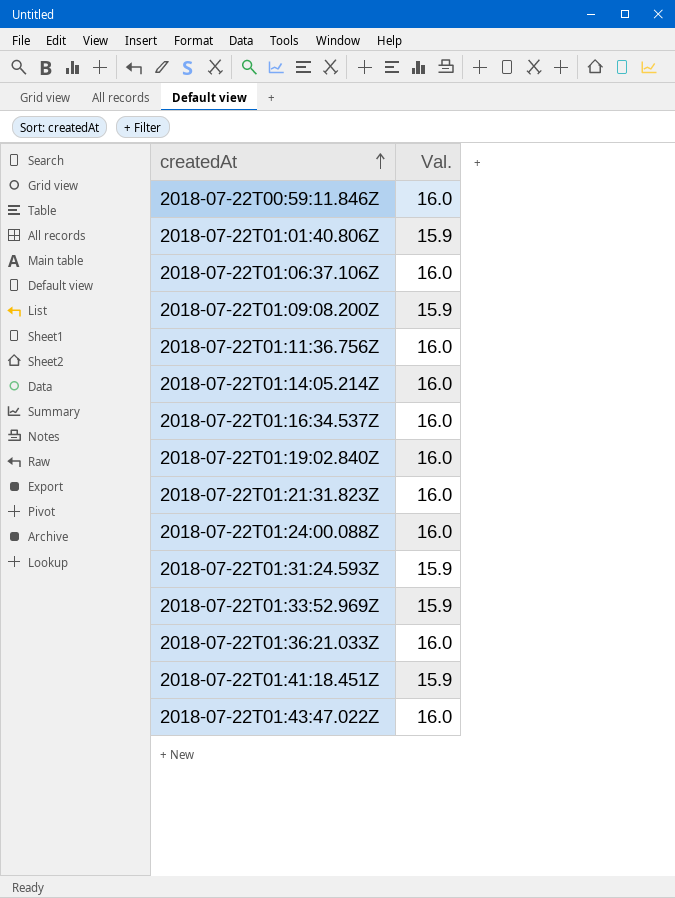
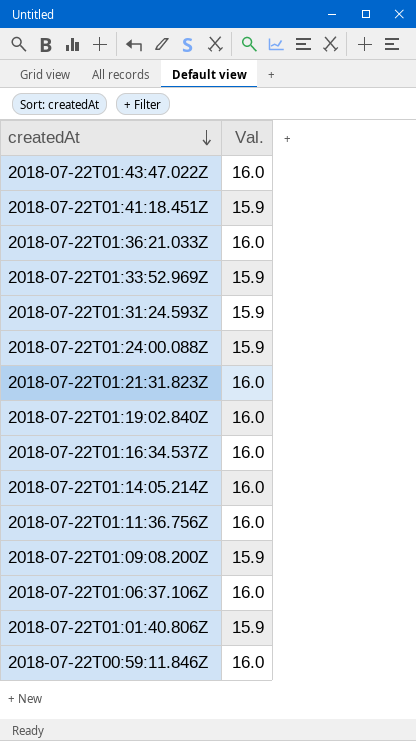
row order: createdAt ascending -> createdAt descending
2018-07-22T01:24:00.088Z | Val.: 16.0 -> 15.9

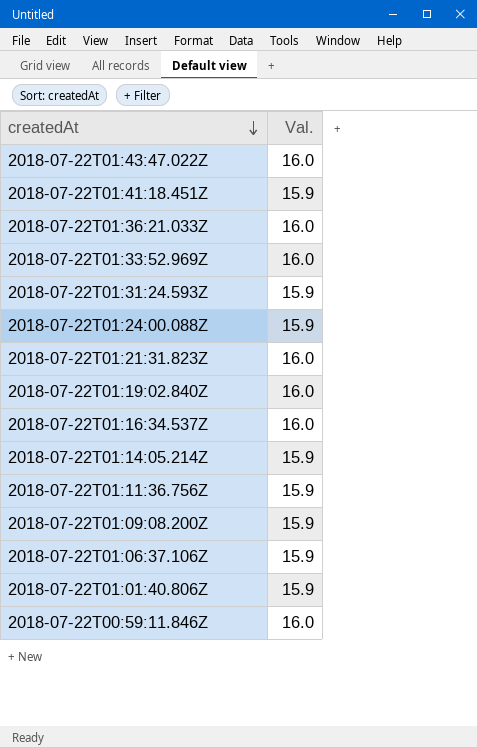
2018-07-22T01:33:52.969Z | Val.: 15.9 -> 16.0
2018-07-22T01:14:05.214Z | Val.: 16.0 -> 15.9
2018-07-22T01:11:36.756Z | Val.: 16.0 -> 15.9
2018-07-22T01:06:37.106Z | Val.: 16.0 -> 15.9

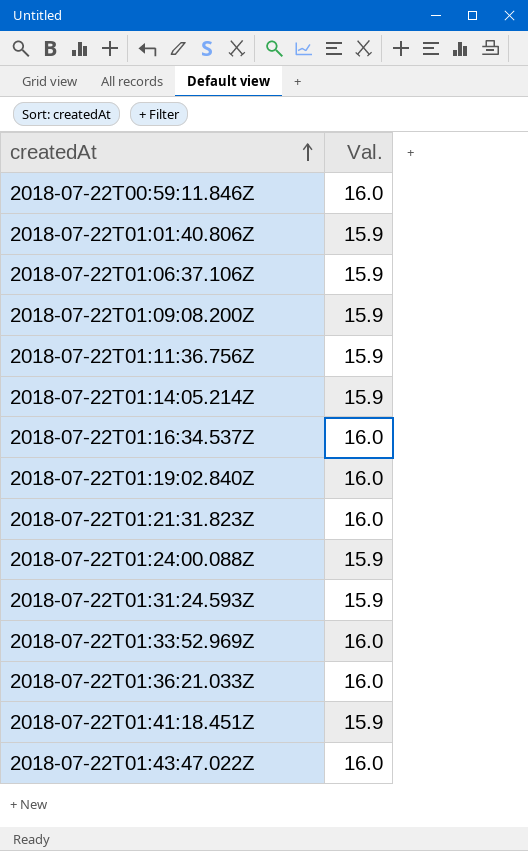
row order: createdAt descending -> createdAt ascending

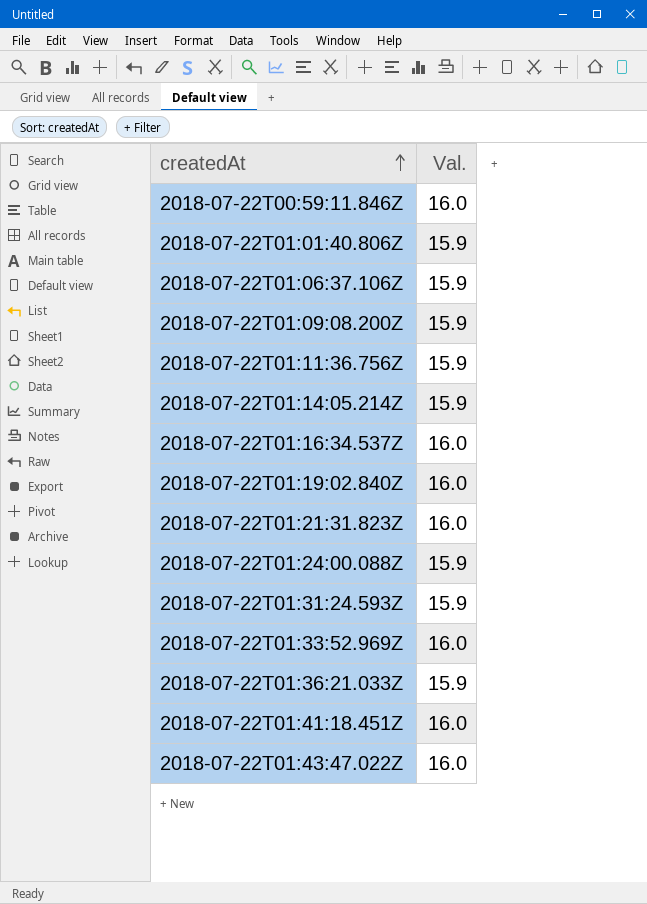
2018-07-22T01:36:21.033Z | Val.: 16.0 -> 15.9
2018-07-22T01:41:18.451Z | Val.: 15.9 -> 16.0

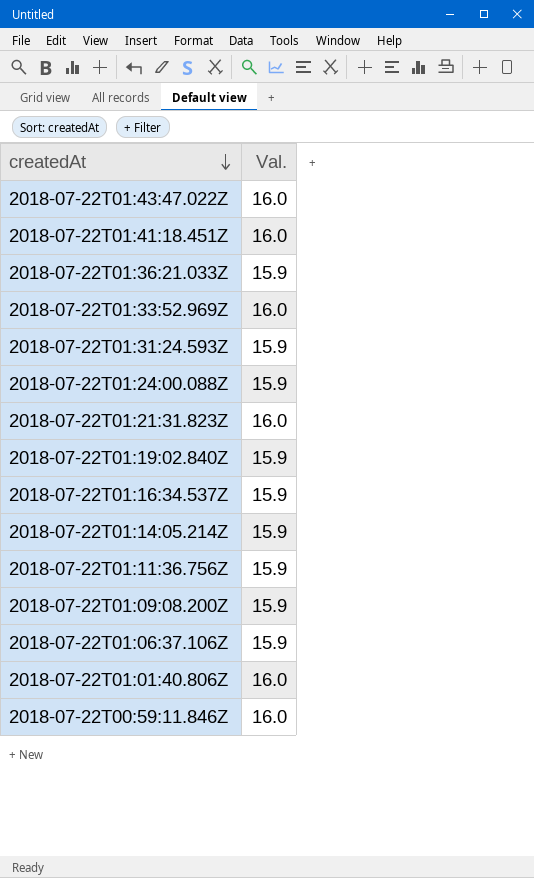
row order: createdAt ascending -> createdAt descending
2018-07-22T01:19:02.840Z | Val.: 16.0 -> 15.9
2018-07-22T01:16:34.537Z | Val.: 16.0 -> 15.9
2018-07-22T01:01:40.806Z | Val.: 15.9 -> 16.0

